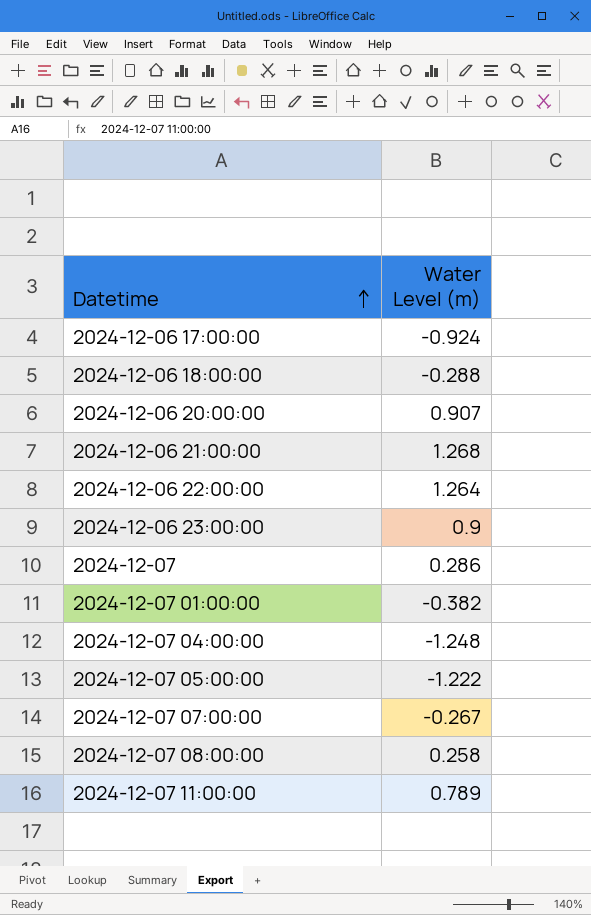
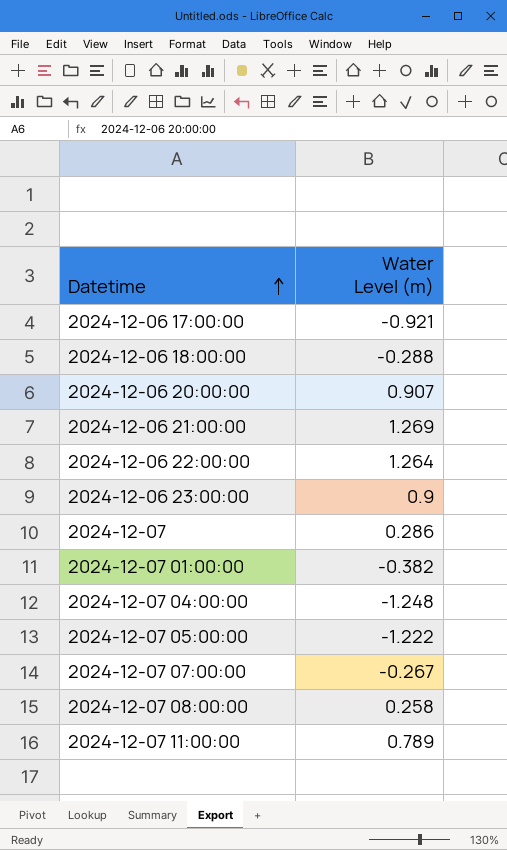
2024-12-06 17:00:00 | Water Level (m): -0.924 -> -0.921
2024-12-06 21:00:00 | Water Level (m): 1.268 -> 1.269

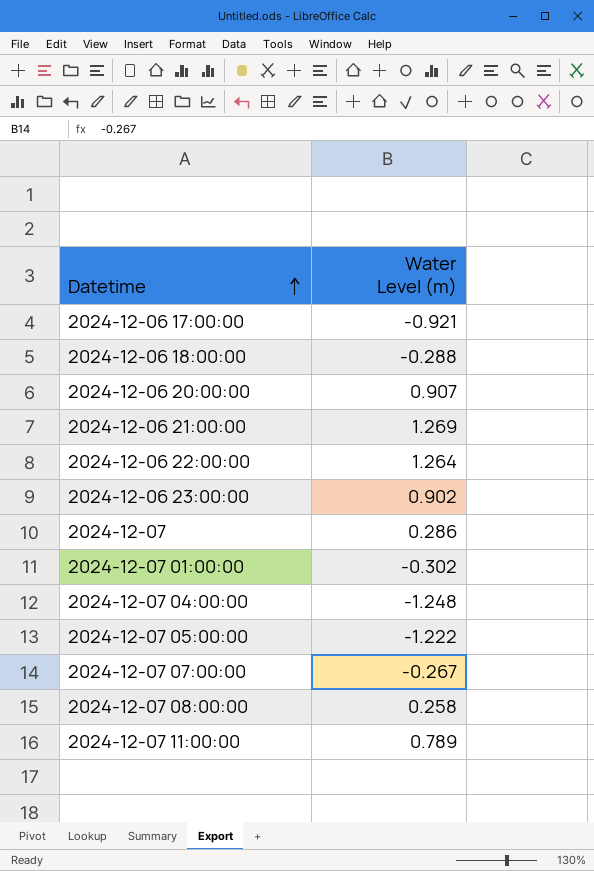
2024-12-06 23:00:00 | Water Level (m): 0.9 -> 0.902
2024-12-07 01:00:00 | Water Level (m): -0.382 -> -0.302

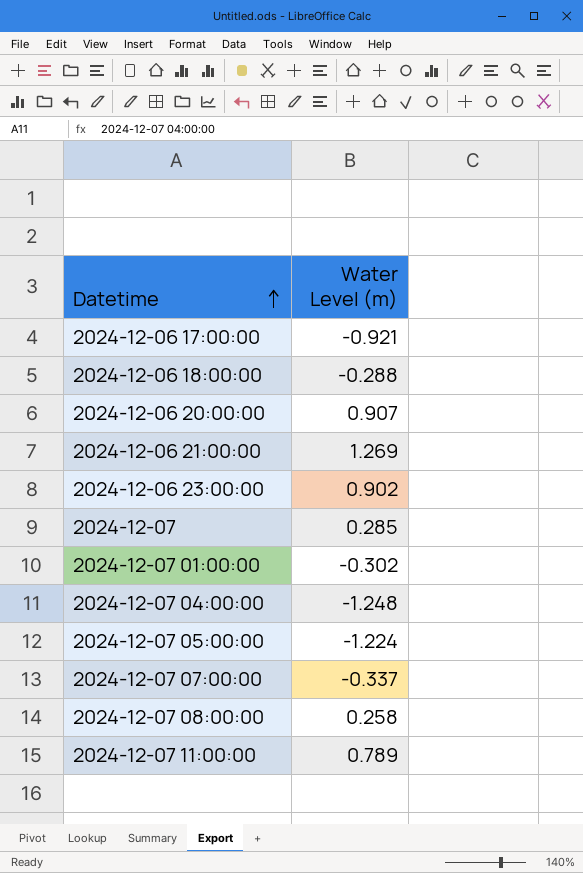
row 2024-12-06 22:00:00: 1.264 -> none
2024-12-07 | Water Level (m): 0.286 -> 0.285
2024-12-07 05:00:00 | Water Level (m): -1.222 -> -1.224
2024-12-07 07:00:00 | Water Level (m): -0.267 -> -0.337

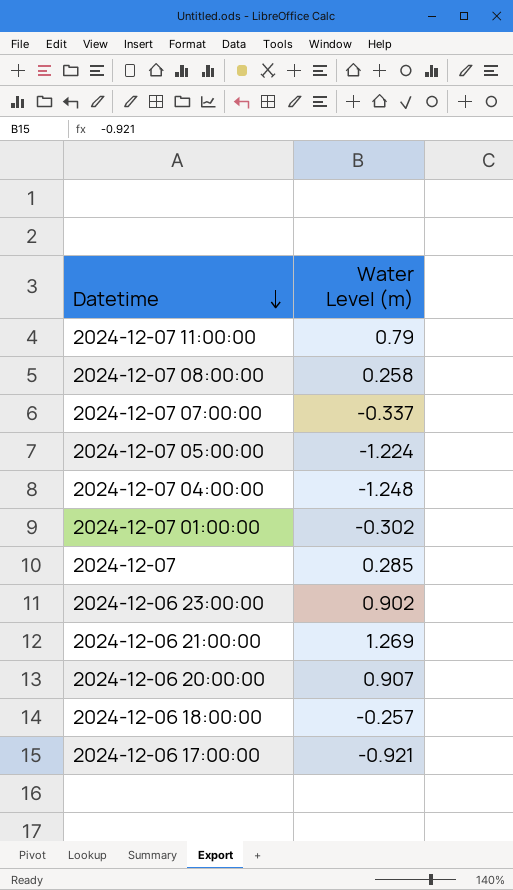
row order: Datetime ascending -> Datetime descending
2024-12-07 11:00:00 | Water Level (m): 0.789 -> 0.79
2024-12-06 18:00:00 | Water Level (m): -0.288 -> -0.257

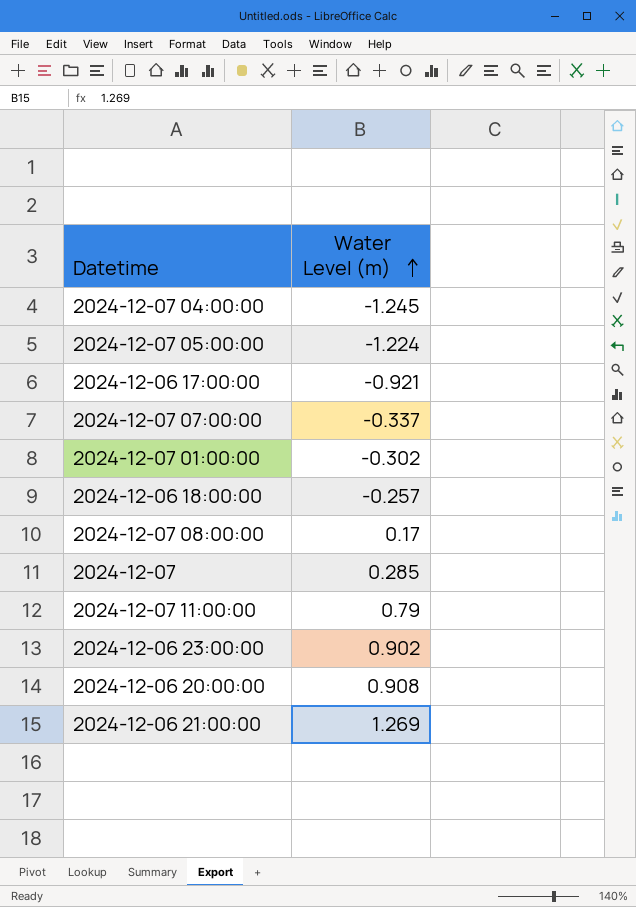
row order: Datetime descending -> Water Level (m) ascending
2024-12-07 04:00:00 | Water Level (m): -1.248 -> -1.245
2024-12-07 08:00:00 | Water Level (m): 0.258 -> 0.17
2024-12-06 20:00:00 | Water Level (m): 0.907 -> 0.908

